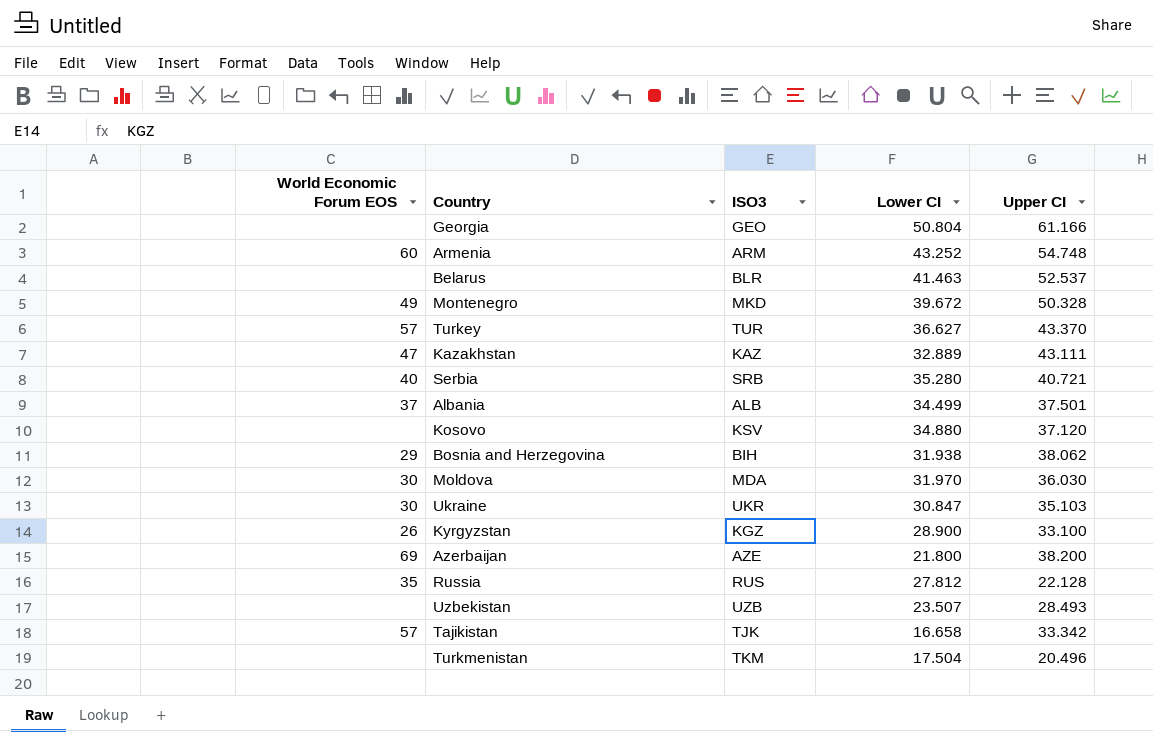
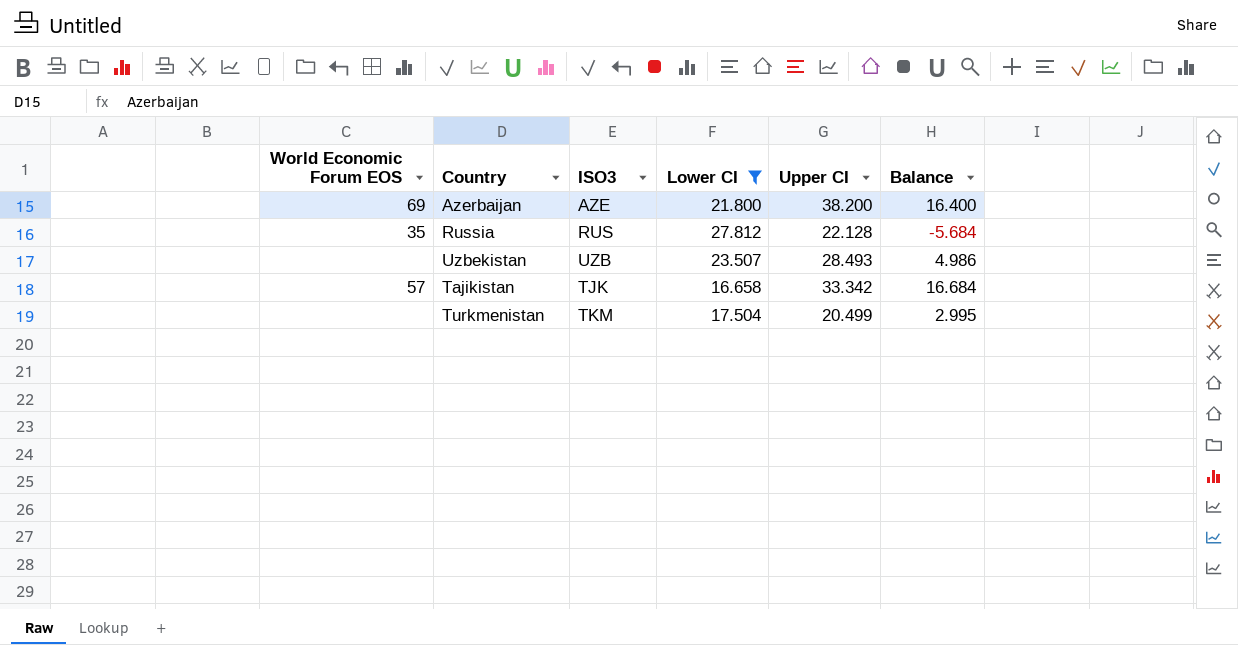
filter: none -> Lower CI <= 27.812
column Balance | formula: none -> [Upper CI] - [Lower CI]
Turkmenistan | Upper CI: 20.496 -> 20.499

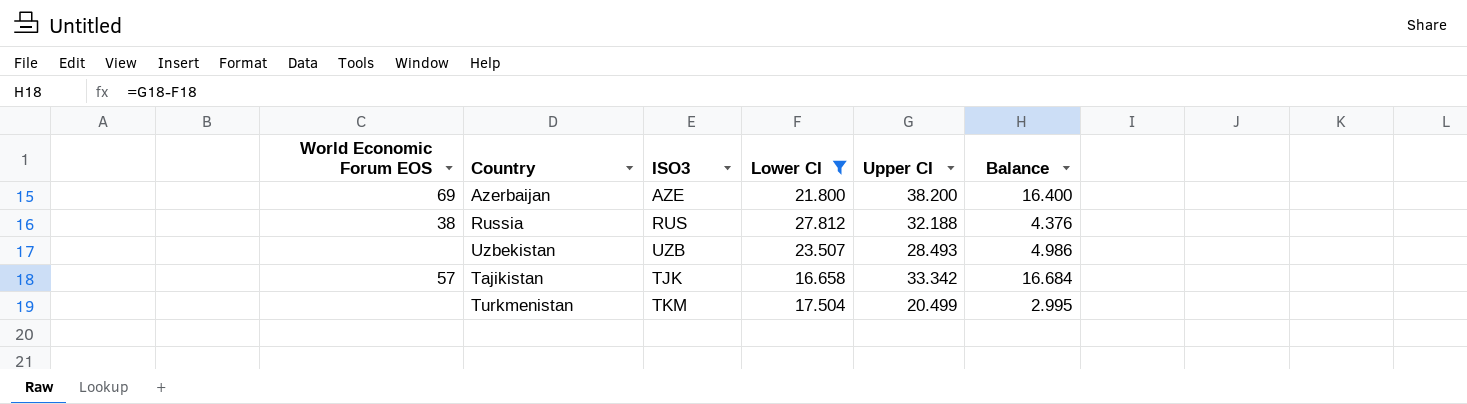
Russia | World Economic Forum EOS: 35 -> 38
Russia | Upper CI: 22.128 -> 32.188
Russia | Balance: -5.684 -> 4.376

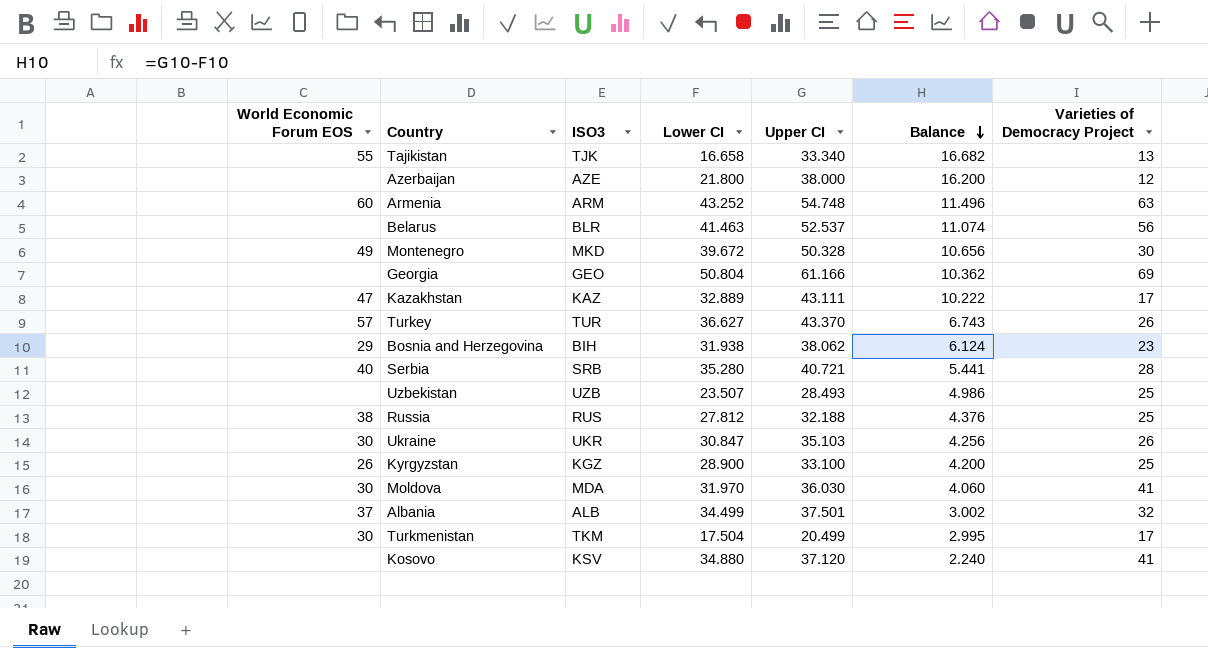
filter: Lower CI <= 27.812 -> none
row order: none -> Balance descending
column Varieties of Democracy Project | position: none -> 7
Tajikistan | World Economic Forum EOS: 57 -> 55
Tajikistan | Upper CI: 33.342 -> 33.340
Tajikistan | Balance: 16.684 -> 16.682
Azerbaijan | World Economic Forum EOS: 69 -> none
Azerbaijan | Upper CI: 38.200 -> 38.000
Azerbaijan | Balance: 16.400 -> 16.200
Turkmenistan | World Economic Forum EOS: none -> 30

